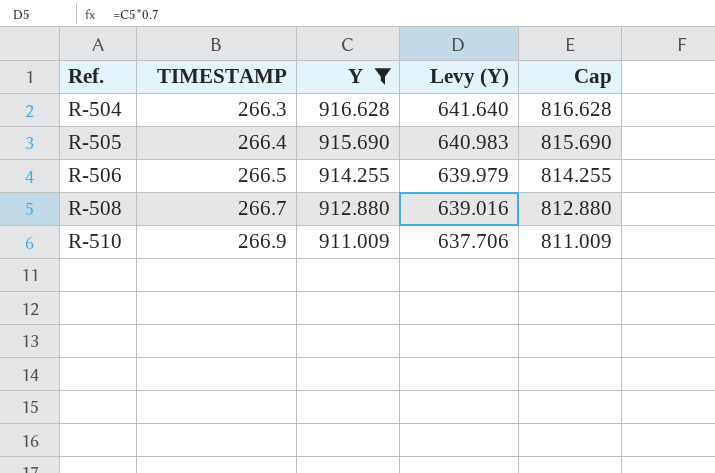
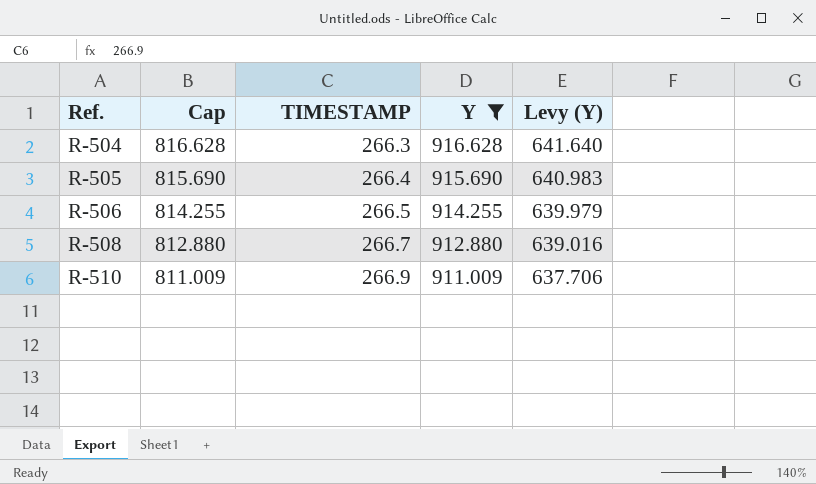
column Cap | position: 5 -> 2

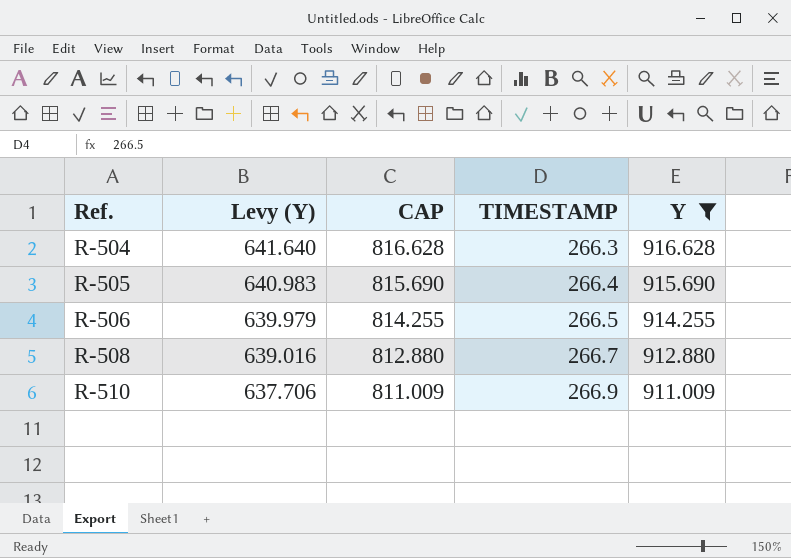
column Levy (Y) | position: 5 -> 2
column name: Cap -> CAP

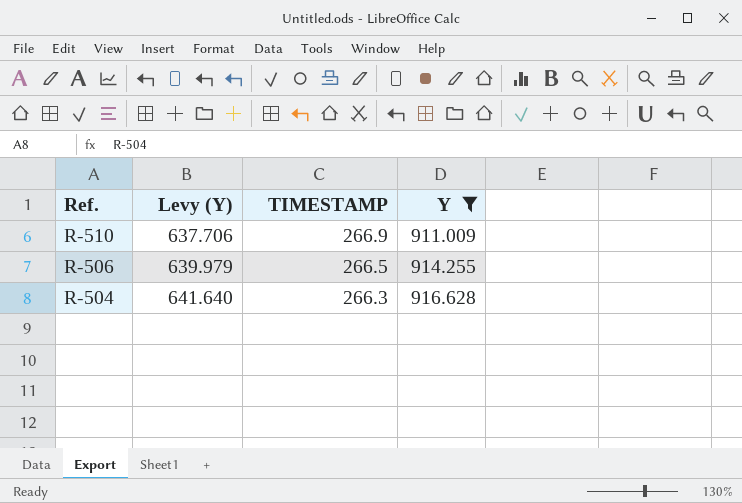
row order: Ref. ascending -> Ref. descending
column CAP | formula: [Y] - 100 -> none
row R-505: 640.983 | 815.690 | 266.4 | 915.690 -> none
row R-508: 639.016 | 812.880 | 266.7 | 912.880 -> none

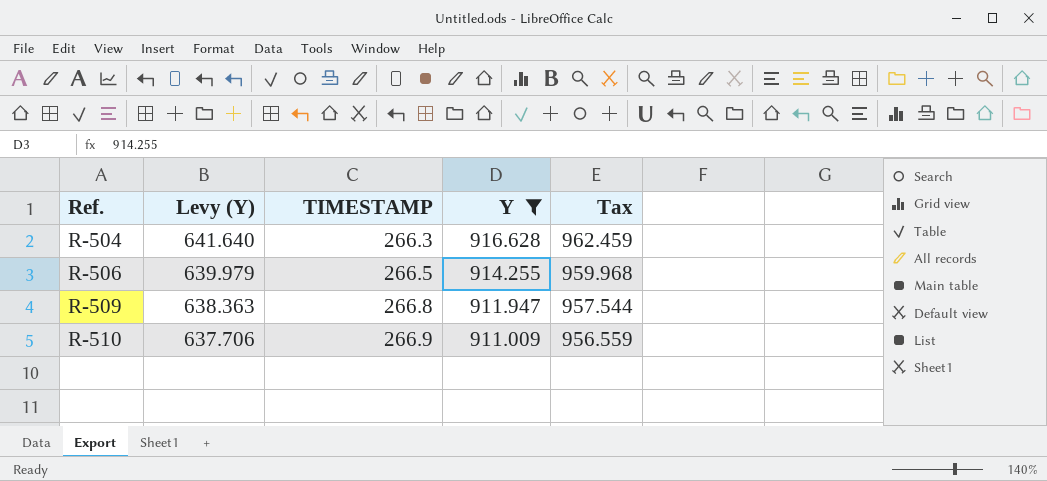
row order: Ref. descending -> Ref. ascending
column Tax | formula: none -> [Y] * 1.05
row R-509: none -> 638.363 | 266.8 | 911.947 | 957.544

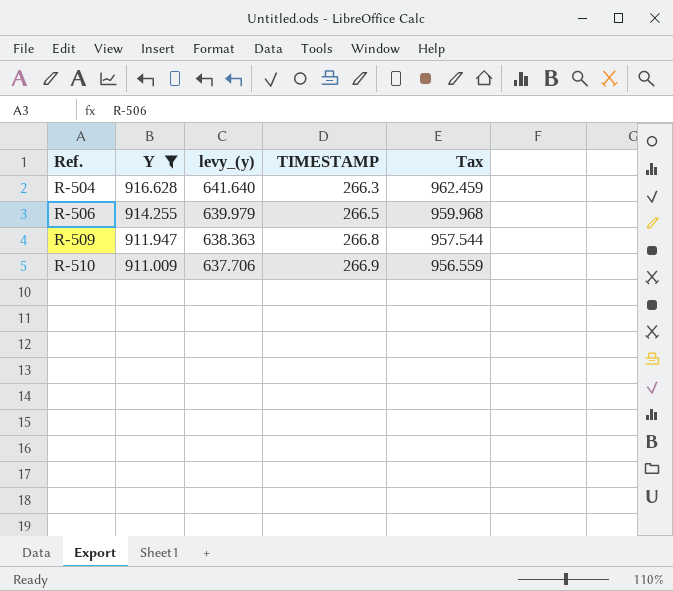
column Y | position: 4 -> 2
column name: Levy (Y) -> levy_(y)

